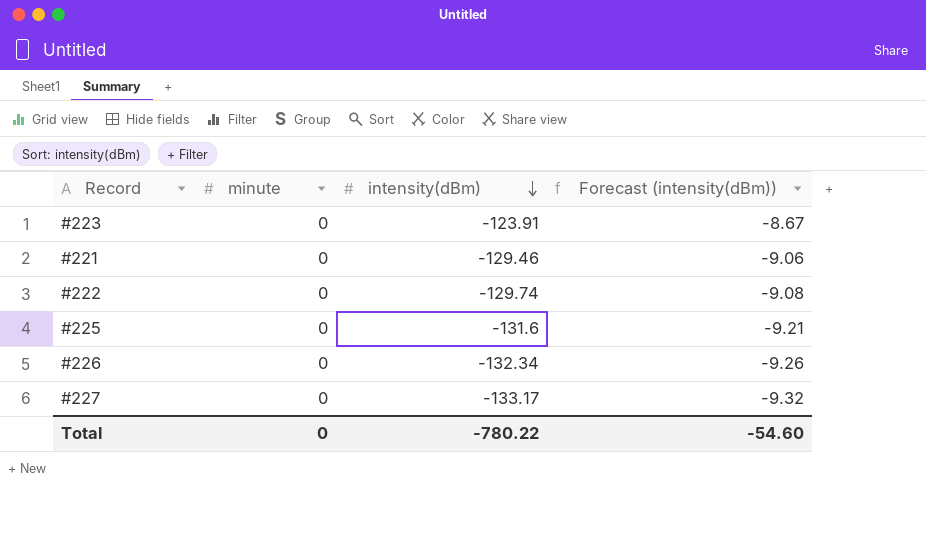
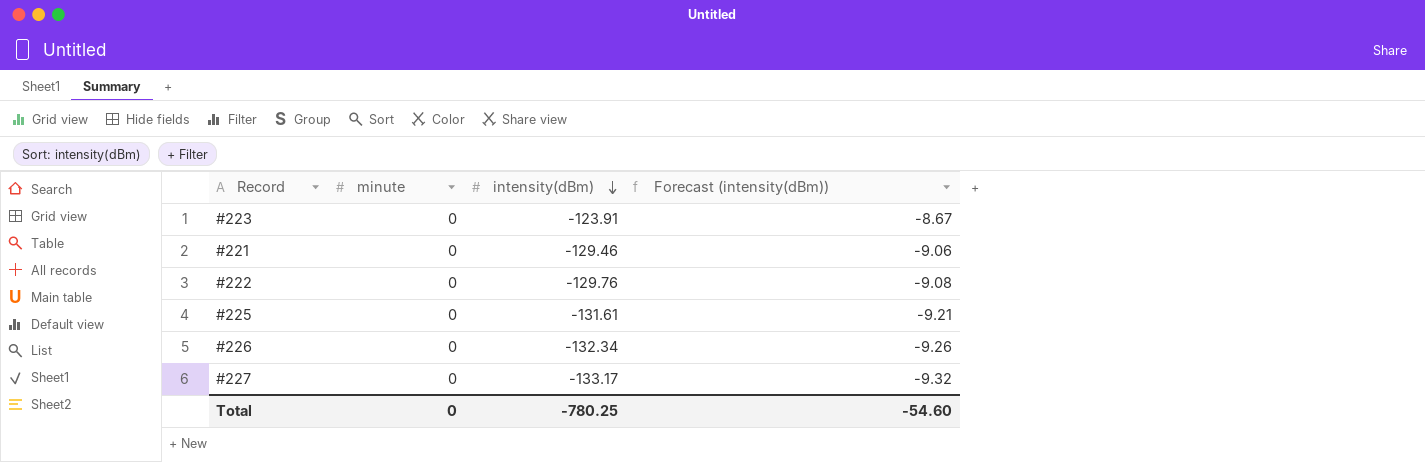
#222 | intensity(dBm): -129.74 -> -129.76
#225 | intensity(dBm): -131.6 -> -131.61
Total | intensity(dBm): -780.22 -> -780.25

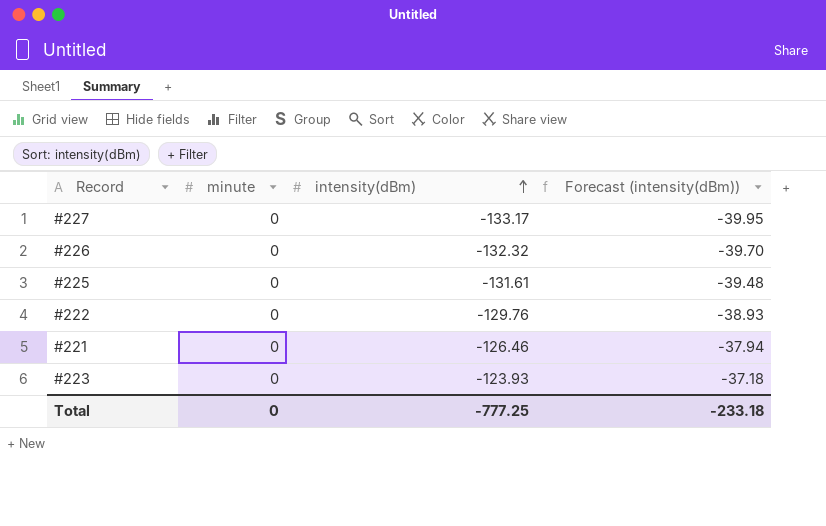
row order: intensity(dBm) descending -> intensity(dBm) ascending
column Forecast (intensity(dBm)) | formula: [intensity(dBm)] * 0.07 -> [intensity(dBm)] * 0.3
#226 | intensity(dBm): -132.34 -> -132.32
#221 | intensity(dBm): -129.46 -> -126.46
#223 | intensity(dBm): -123.91 -> -123.93
Total | intensity(dBm): -780.25 -> -777.25
Total | Forecast (intensity(dBm)): -54.60 -> -233.18

